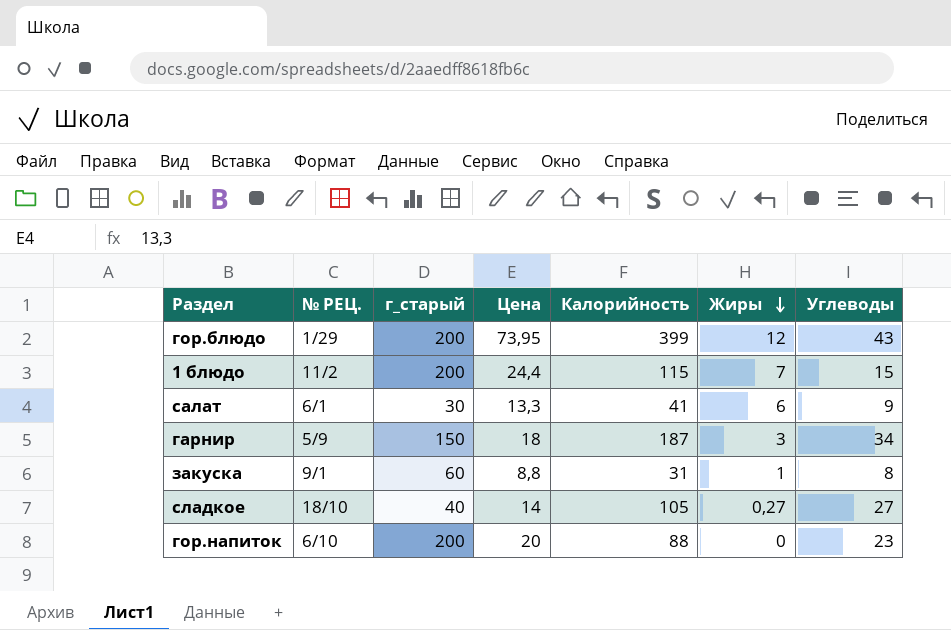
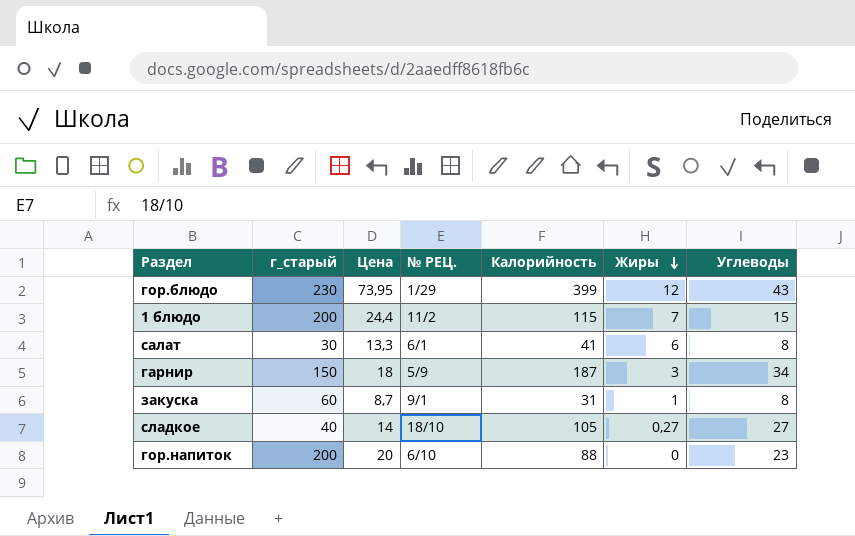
column № РЕЦ. | position: 2 -> 4
гор.блюдо | г_старый: 200 -> 230
салат | Углеводы: 9 -> 8
закуска | Цена: 8,8 -> 8,7

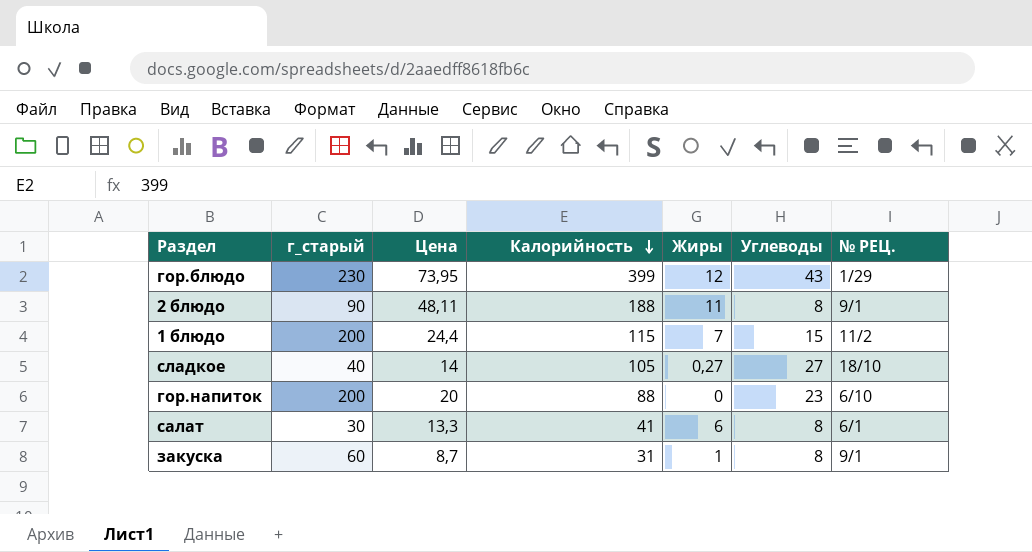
row order: Жиры descending -> Калорийность descending
column № РЕЦ. | position: 4 -> 7
row гарнир: 150 | 18 | 5/9 | 187 | 3 | 34 -> none
row 2 блюдо: none -> 90 | 48,11 | 188 | 11 | 8 | 9/1

